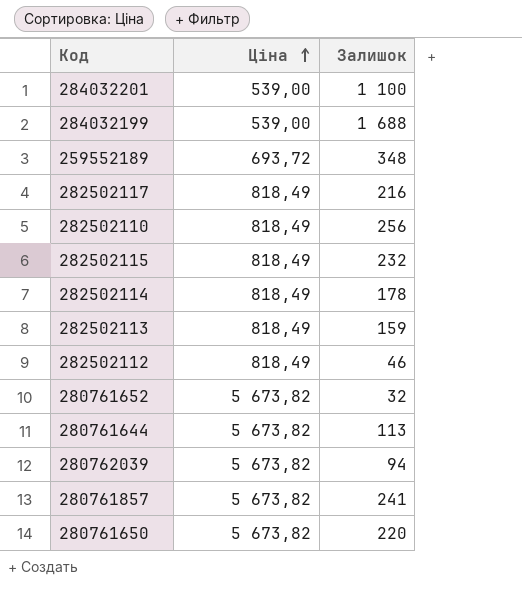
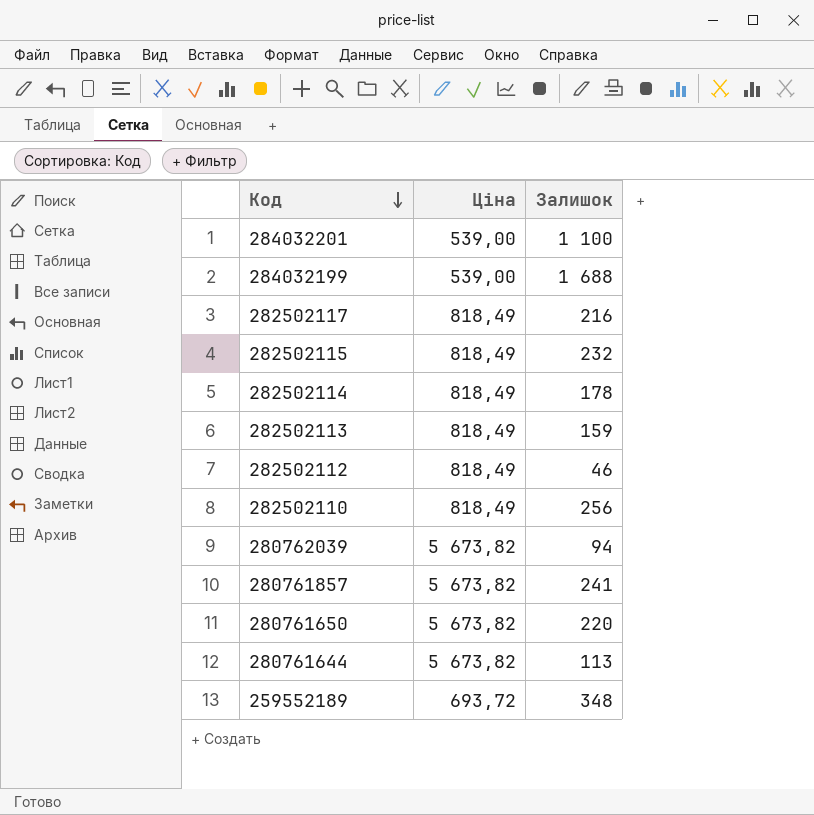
row order: Ціна ascending -> Код descending
row 280761652: 5 673,82 | 32 -> none

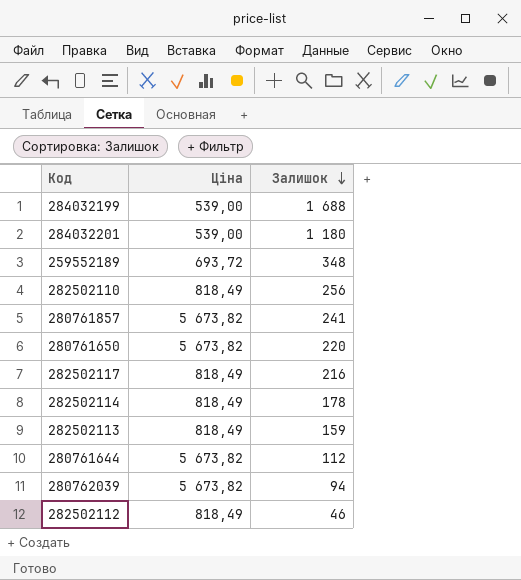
row order: Код descending -> Залишок descending
row 282502115: 818,49 | 232 -> none
284032201 | Залишок: 1 100 -> 1 180
280761644 | Залишок: 113 -> 112

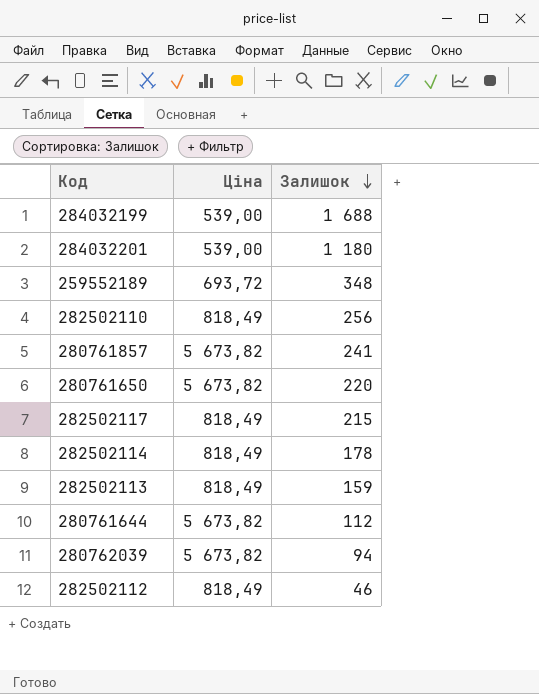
282502117 | Залишок: 216 -> 215

